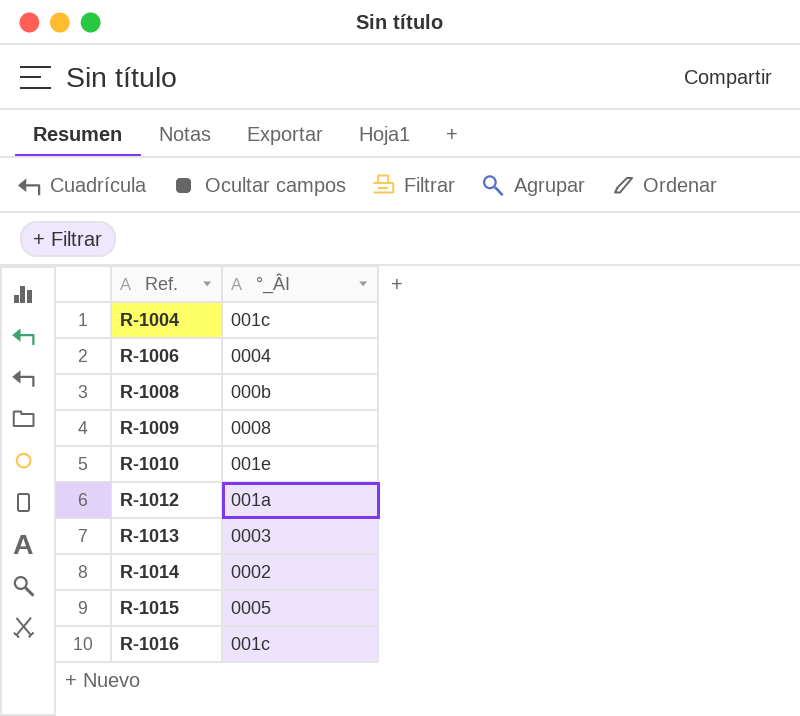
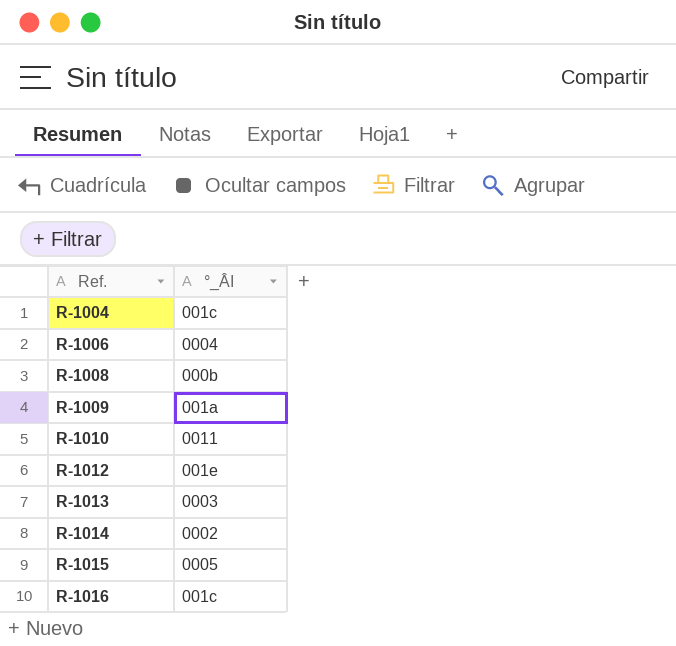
R-1009 | °_ÂI: 0008 -> 001a
R-1010 | °_ÂI: 001e -> 0011
R-1012 | °_ÂI: 001a -> 001e

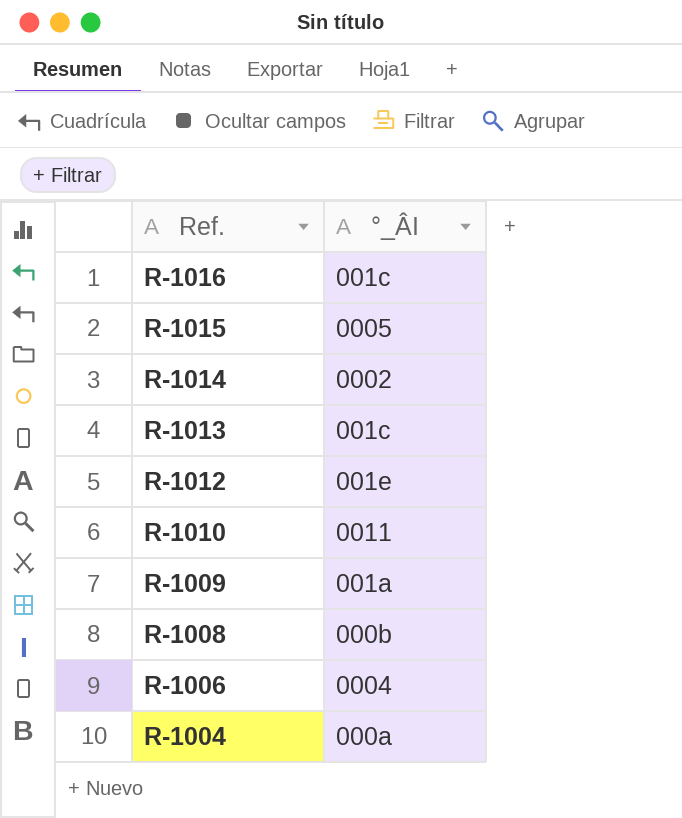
row order: Ref. ascending -> Ref. descending
R-1013 | °_ÂI: 0003 -> 001c
R-1004 | °_ÂI: 001c -> 000a

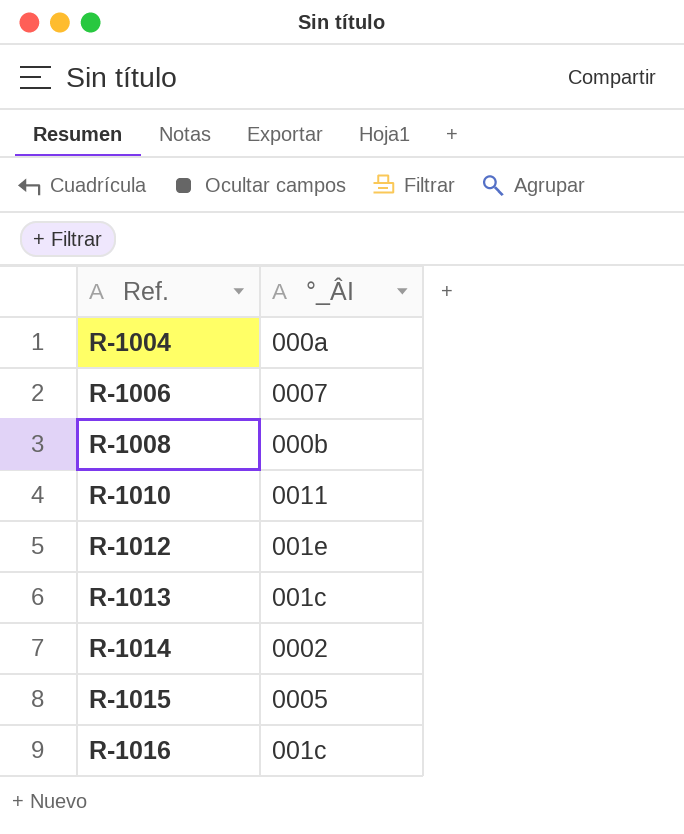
row order: Ref. descending -> Ref. ascending
row R-1009: 001a -> none
R-1006 | °_ÂI: 0004 -> 0007

